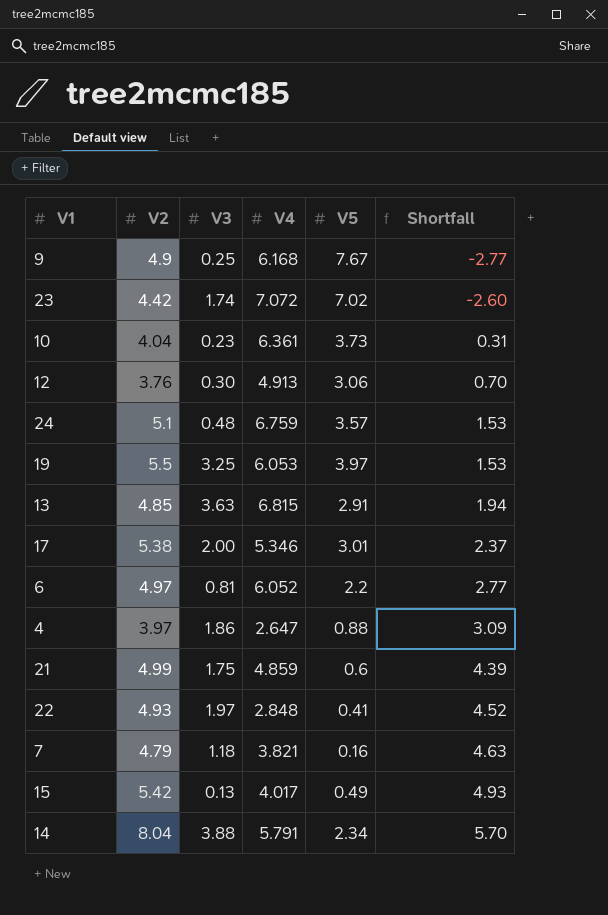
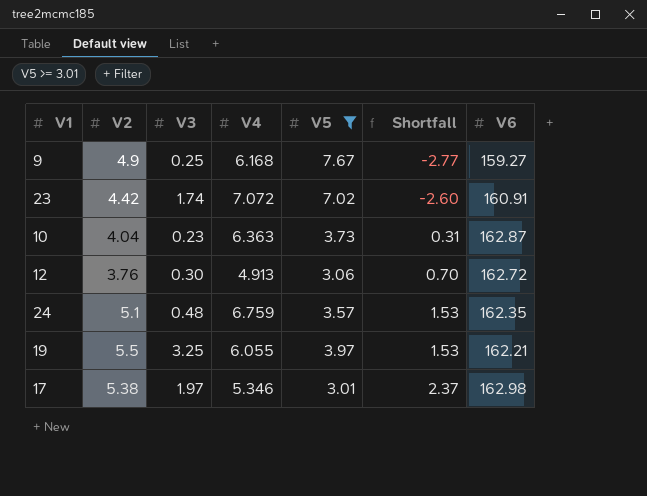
filter: none -> V5 >= 3.01
column V6 | position: none -> 7
10 | V4: 6.361 -> 6.363
19 | V4: 6.053 -> 6.055
17 | V3: 2.00 -> 1.97

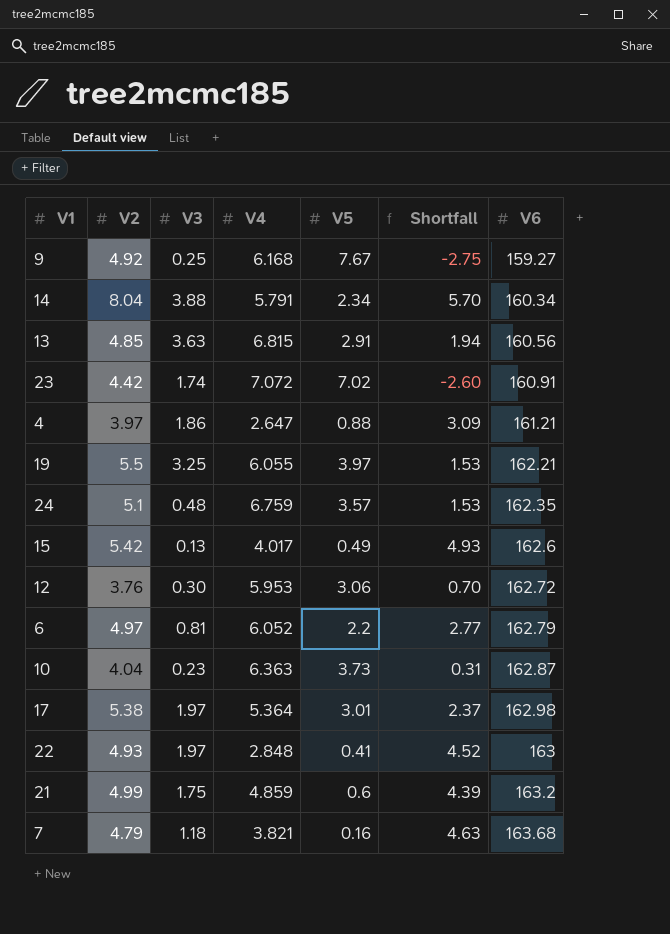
filter: V5 >= 3.01 -> none
row order: Shortfall ascending -> V6 ascending
9 | V2: 4.9 -> 4.92
9 | Shortfall: -2.77 -> -2.75
12 | V4: 4.913 -> 5.953
17 | V4: 5.346 -> 5.364

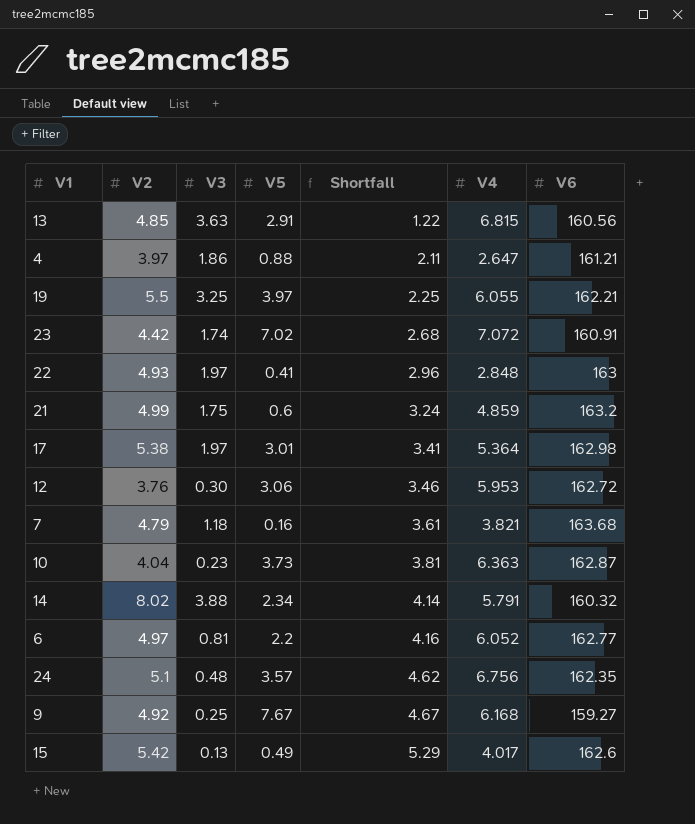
row order: V6 ascending -> Shortfall ascending
column Shortfall | formula: [V2] - [V5] -> [V2] - [V3]
column V4 | position: 4 -> 6
14 | V2: 8.04 -> 8.02
14 | V6: 160.34 -> 160.32
6 | V6: 162.79 -> 162.77
24 | V4: 6.759 -> 6.756

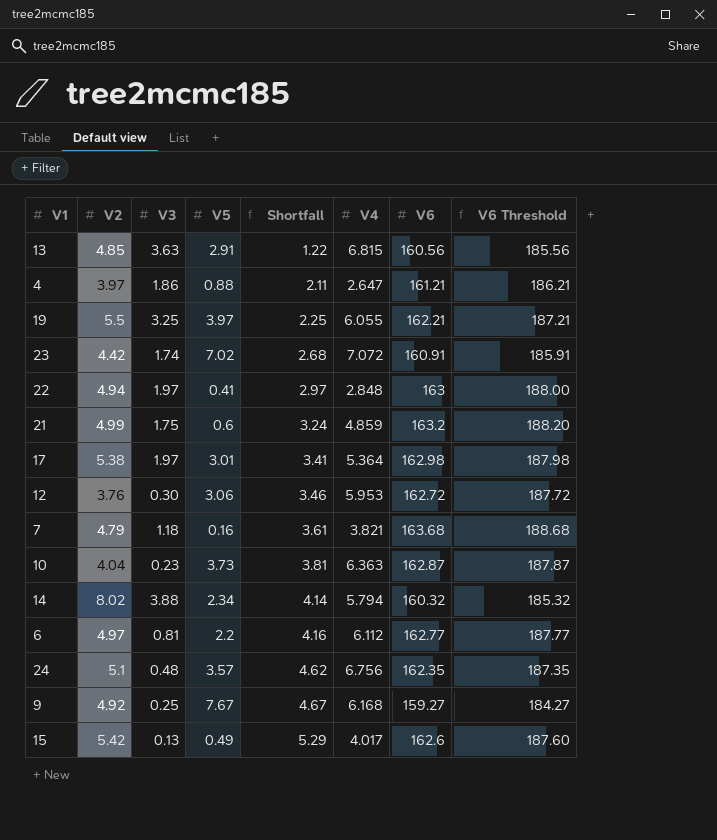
column V6 Threshold | formula: none -> [V6] + 25
22 | V2: 4.93 -> 4.94
22 | Shortfall: 2.96 -> 2.97
14 | V4: 5.791 -> 5.794
6 | V4: 6.052 -> 6.112

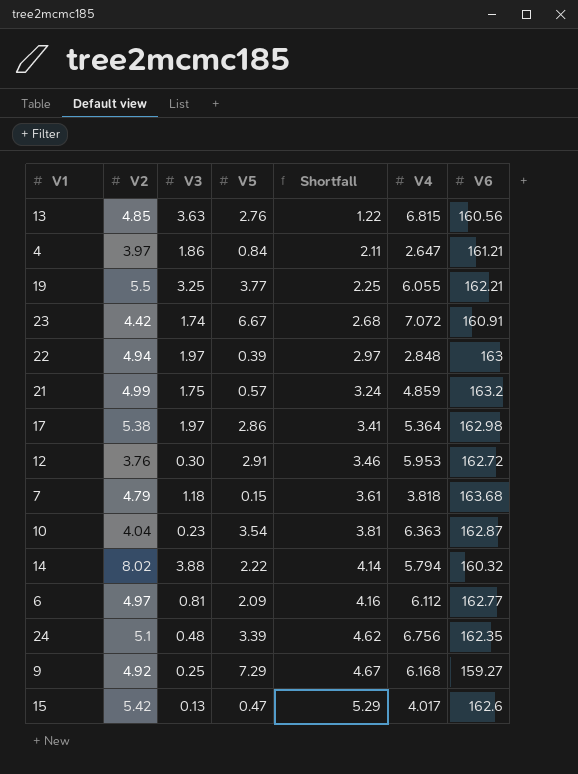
column V6 Threshold | formula: [V6] + 25 -> none
13 | V5: 2.91 -> 2.76
4 | V5: 0.88 -> 0.84
19 | V5: 3.97 -> 3.77
23 | V5: 7.02 -> 6.67
22 | V5: 0.41 -> 0.39
21 | V5: 0.6 -> 0.57
17 | V5: 3.01 -> 2.86
12 | V5: 3.06 -> 2.91
7 | V5: 0.16 -> 0.15
7 | V4: 3.821 -> 3.818
10 | V5: 3.73 -> 3.54
14 | V5: 2.34 -> 2.22
6 | V5: 2.2 -> 2.09
24 | V5: 3.57 -> 3.39
9 | V5: 7.67 -> 7.29
15 | V5: 0.49 -> 0.47

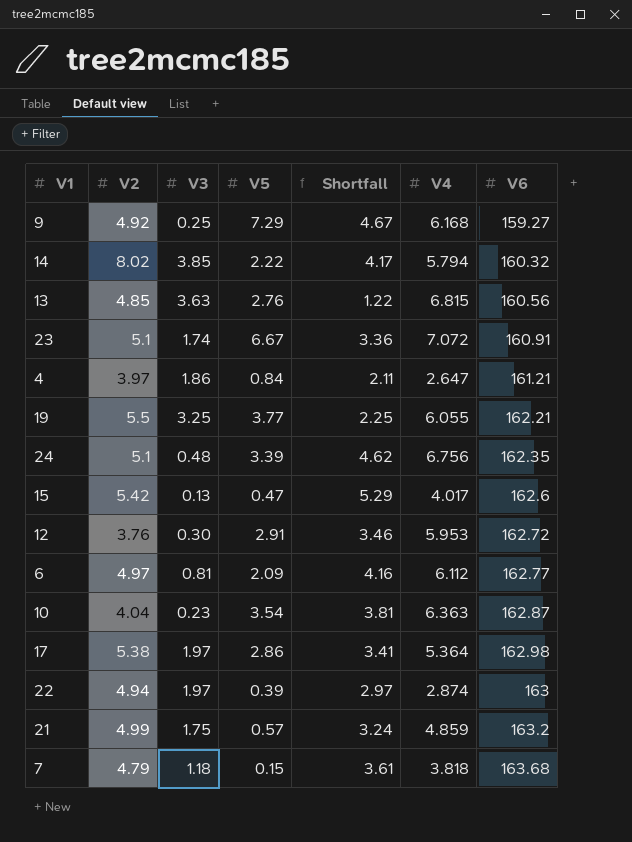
row order: Shortfall ascending -> V6 ascending
14 | V3: 3.88 -> 3.85
14 | Shortfall: 4.14 -> 4.17
23 | V2: 4.42 -> 5.1
23 | Shortfall: 2.68 -> 3.36
22 | V4: 2.848 -> 2.874

